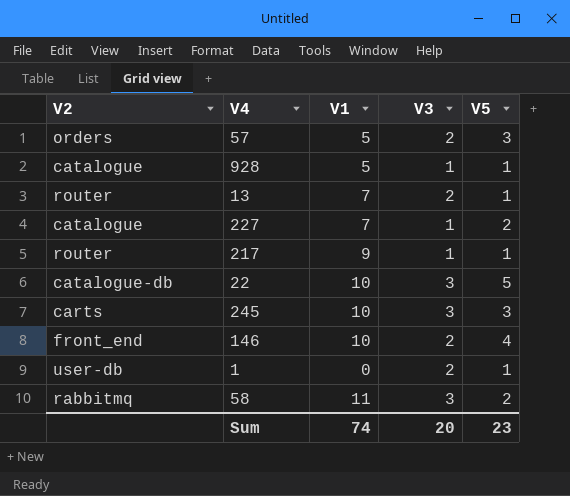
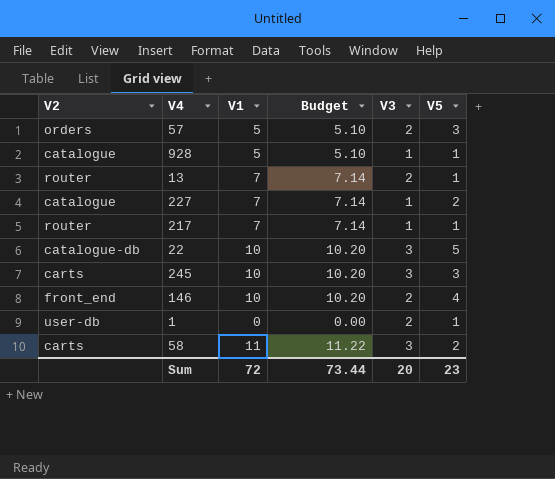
column Budget | formula: none -> [V1] * 1.02
217 | V1: 9 -> 7
58 | V2: rabbitmq -> carts
Sum | V1: 74 -> 72

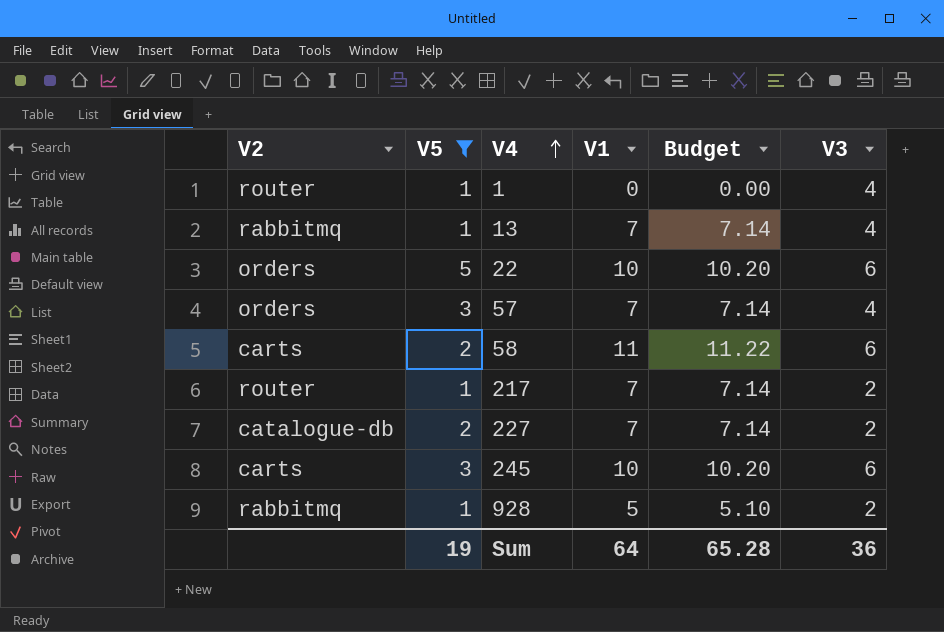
filter: none -> V5 != 4
row order: none -> V4 ascending
column V5 | position: 6 -> 2
1 | V2: user-db -> router
1 | V3: 2 -> 4
13 | V2: router -> rabbitmq
13 | V3: 2 -> 4
22 | V2: catalogue-db -> orders
22 | V3: 3 -> 6
57 | V1: 5 -> 7
57 | Budget: 5.10 -> 7.14
57 | V3: 2 -> 4
58 | V3: 3 -> 6
217 | V3: 1 -> 2
227 | V2: catalogue -> catalogue-db
227 | V3: 1 -> 2
245 | V3: 3 -> 6
928 | V2: catalogue -> rabbitmq
928 | V3: 1 -> 2
Sum | V5: 23 -> 19
Sum | V1: 72 -> 64
Sum | Budget: 73.44 -> 65.28
Sum | V3: 20 -> 36

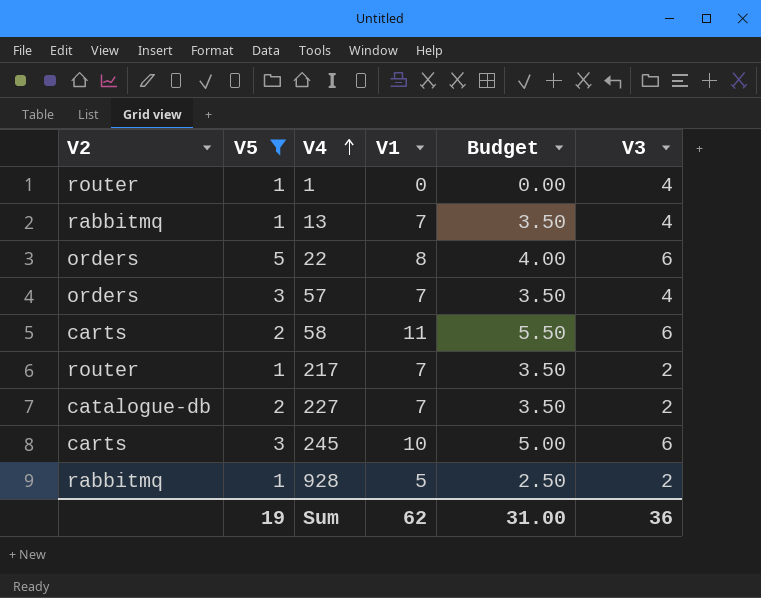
column Budget | formula: [V1] * 1.02 -> [V1] * 0.5
22 | V1: 10 -> 8
Sum | V1: 64 -> 62
Sum | Budget: 65.28 -> 31.00

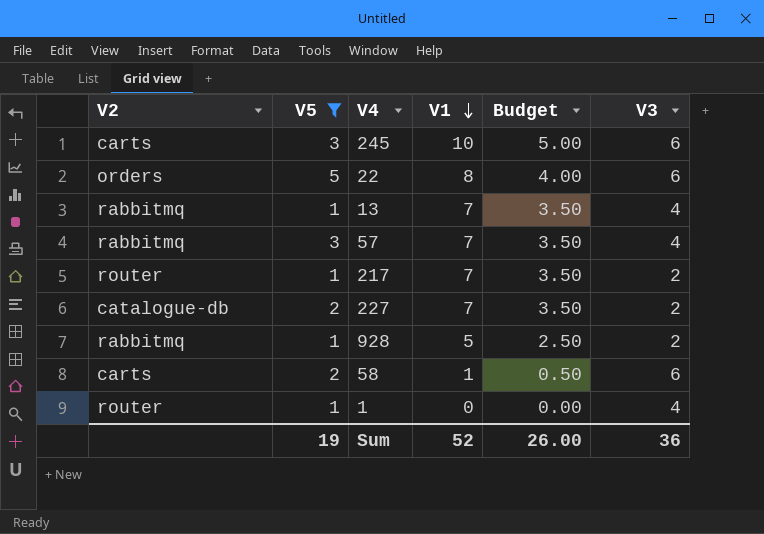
row order: V4 ascending -> V1 descending
57 | V2: orders -> rabbitmq
58 | V1: 11 -> 1
58 | Budget: 5.50 -> 0.50
Sum | V1: 62 -> 52
Sum | Budget: 31.00 -> 26.00

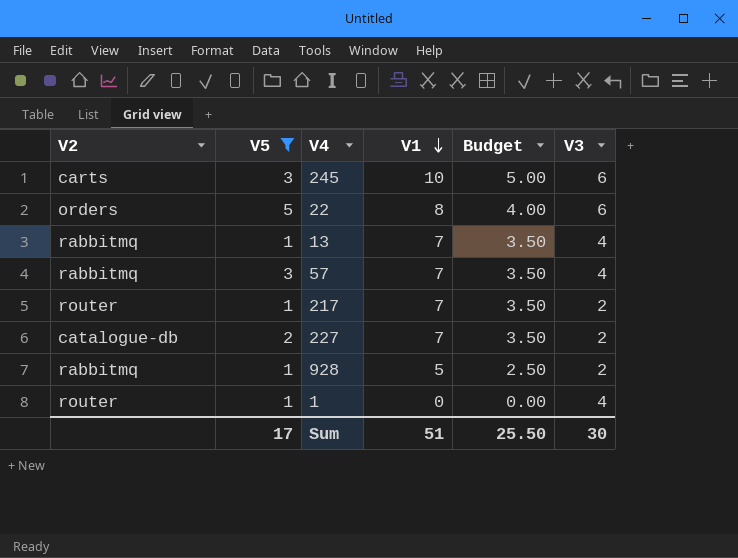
row 58: carts | 2 | 1 | 0.50 | 6 -> none
Sum | V5: 19 -> 17
Sum | V1: 52 -> 51
Sum | Budget: 26.00 -> 25.50
Sum | V3: 36 -> 30

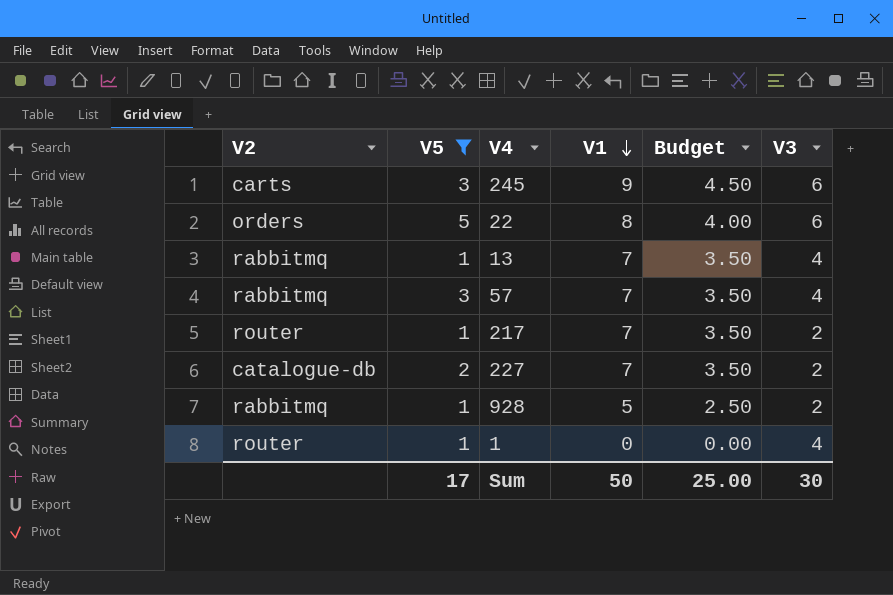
245 | V1: 10 -> 9
245 | Budget: 5.00 -> 4.50
Sum | V1: 51 -> 50
Sum | Budget: 25.50 -> 25.00

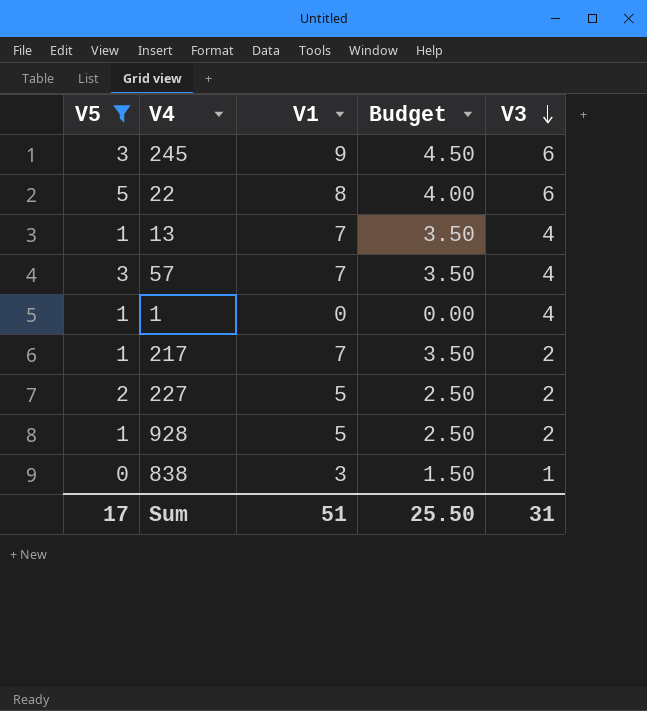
row order: V1 descending -> V3 descending
column V2 | position: 1 -> none
227 | V1: 7 -> 5
227 | Budget: 3.50 -> 2.50
row 838: none -> 0 | 3 | 1.50 | 1
Sum | V1: 50 -> 51
Sum | Budget: 25.00 -> 25.50
Sum | V3: 30 -> 31

